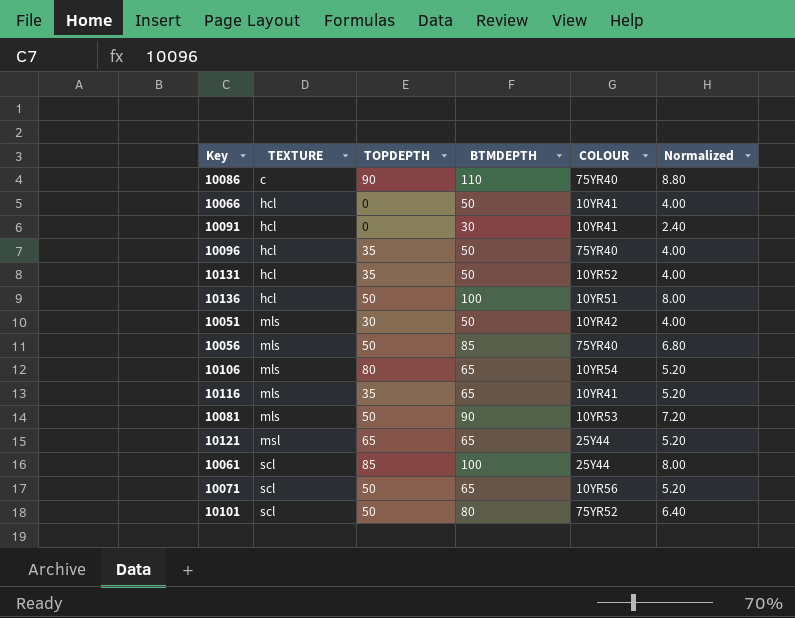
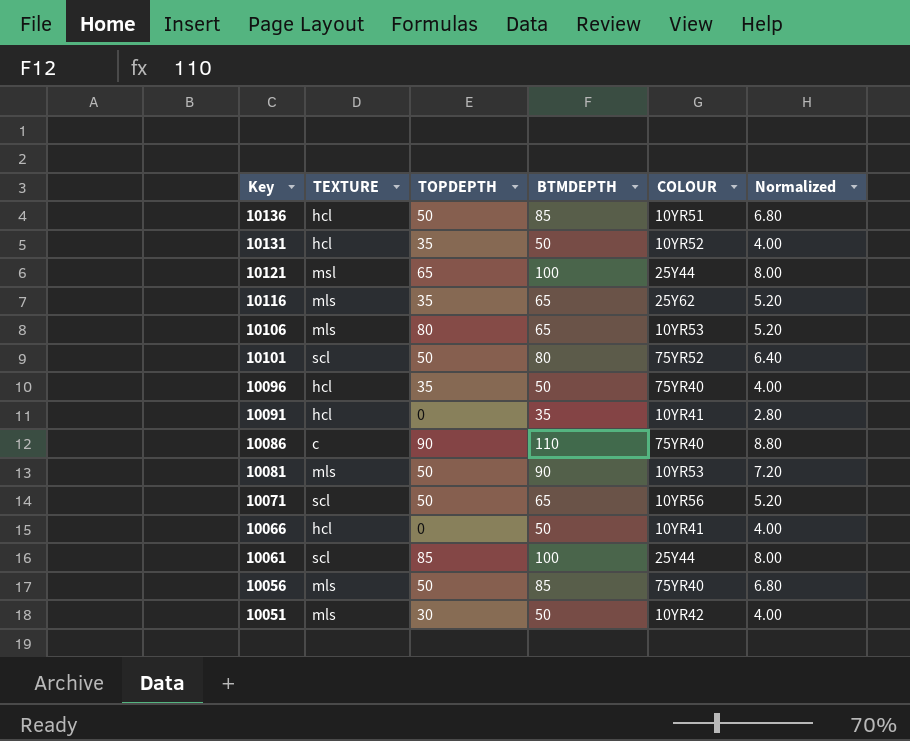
row order: TEXTURE ascending -> Key descending
10136 | BTMDEPTH: 100 -> 85
10136 | Normalized: 8.00 -> 6.80
10121 | BTMDEPTH: 65 -> 100
10121 | Normalized: 5.20 -> 8.00
10116 | COLOUR: 10YR41 -> 25Y62
10106 | COLOUR: 10YR54 -> 10YR53
10091 | BTMDEPTH: 30 -> 35
10091 | Normalized: 2.40 -> 2.80

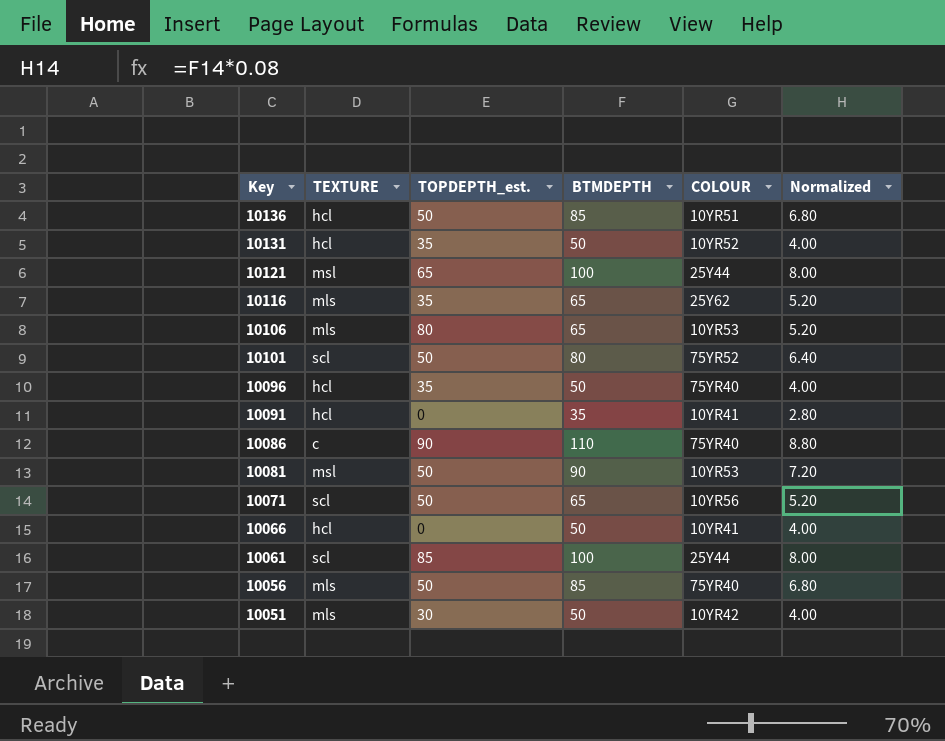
column name: TOPDEPTH -> TOPDEPTH_est.
10081 | TEXTURE: mls -> msl

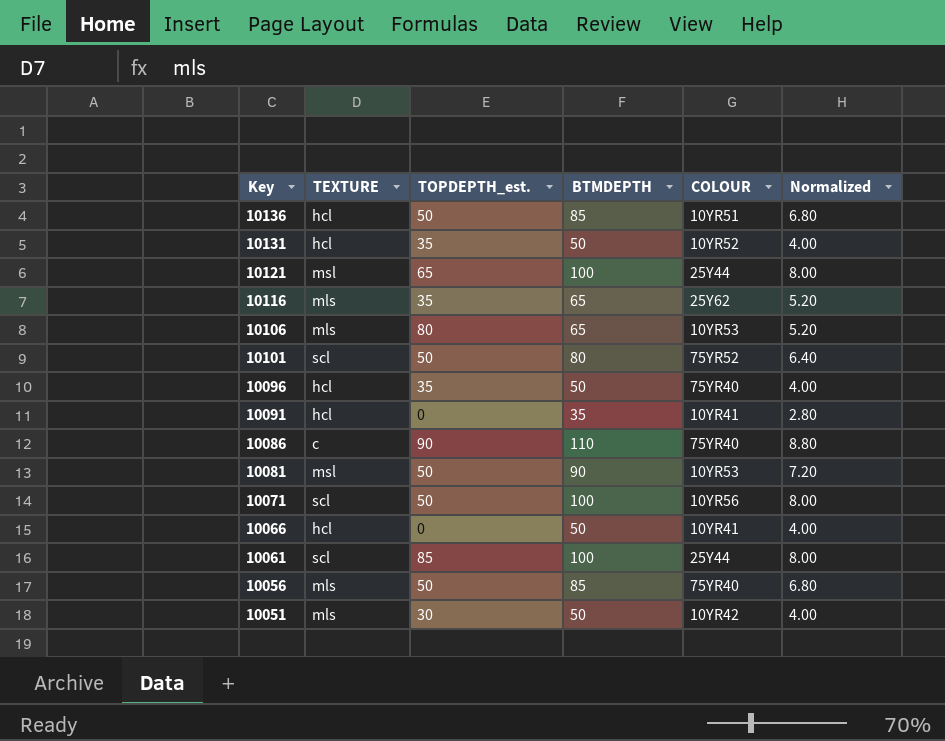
10071 | BTMDEPTH: 65 -> 100
10071 | Normalized: 5.20 -> 8.00

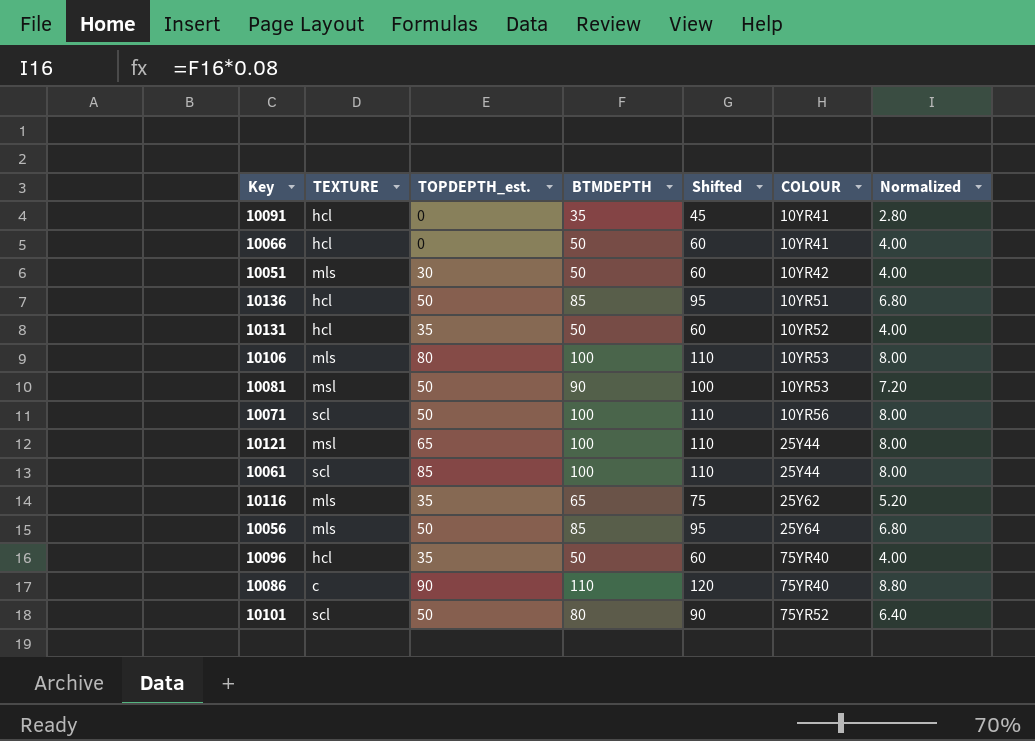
row order: Key descending -> COLOUR ascending
column Shifted | formula: none -> [BTMDEPTH] + 10
10106 | BTMDEPTH: 65 -> 100
10106 | Normalized: 5.20 -> 8.00
10056 | COLOUR: 75YR40 -> 25Y64

